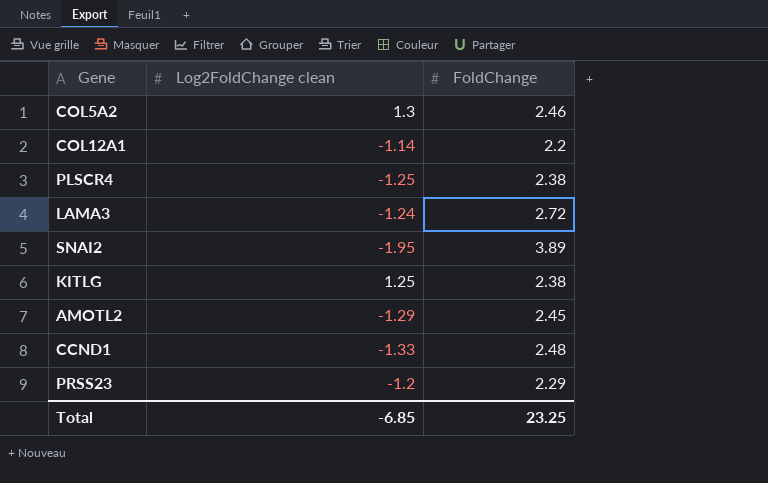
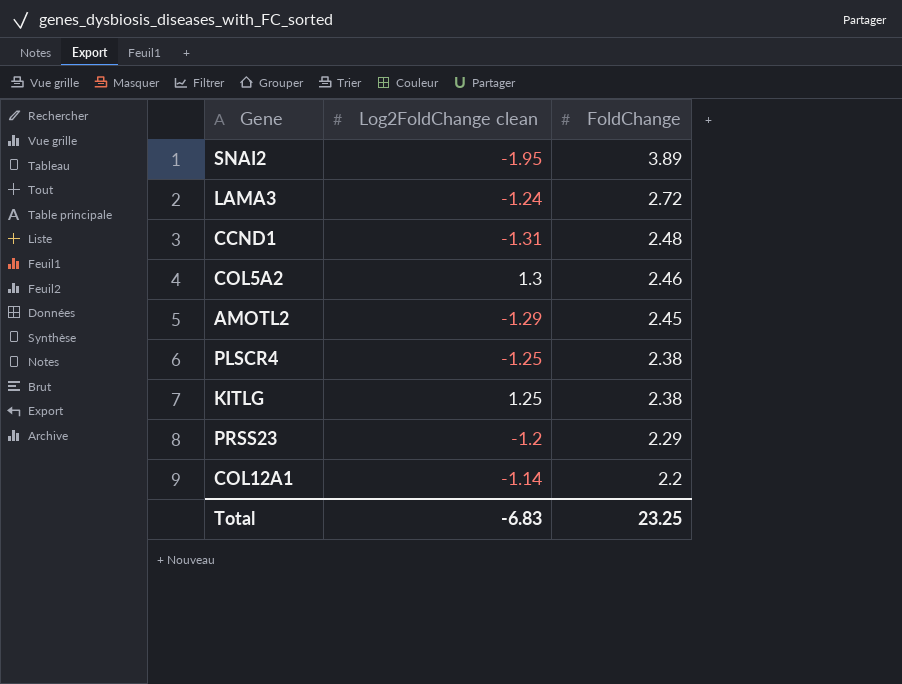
row order: none -> FoldChange descending
CCND1 | Log2FoldChange clean: -1.33 -> -1.31
Total | Log2FoldChange clean: -6.85 -> -6.83

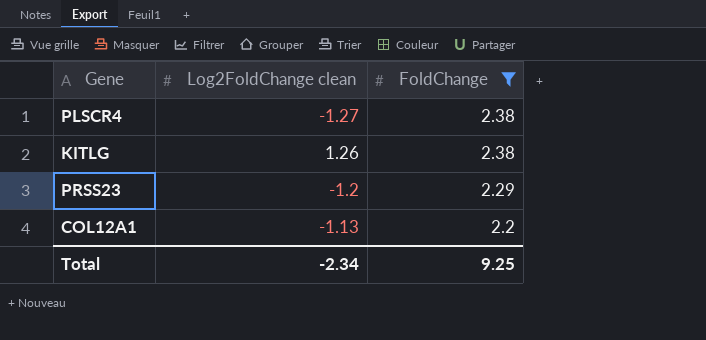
filter: none -> FoldChange <= 2.38
PLSCR4 | Log2FoldChange clean: -1.25 -> -1.27
KITLG | Log2FoldChange clean: 1.25 -> 1.26
COL12A1 | Log2FoldChange clean: -1.14 -> -1.13
Total | Log2FoldChange clean: -6.83 -> -2.34
Total | FoldChange: 23.25 -> 9.25

